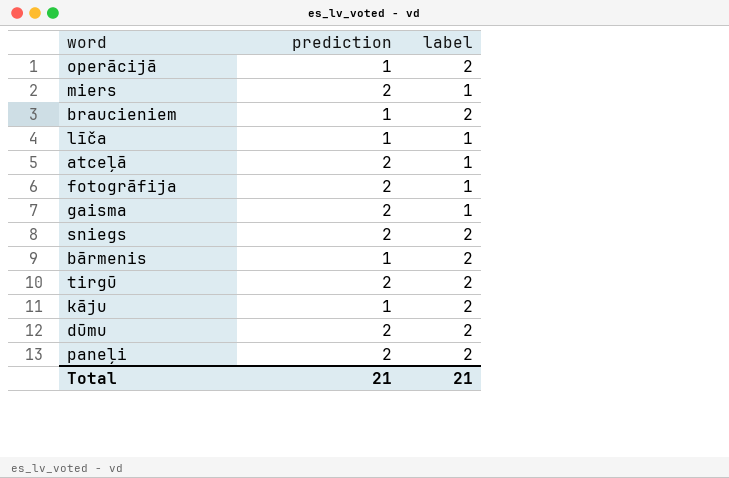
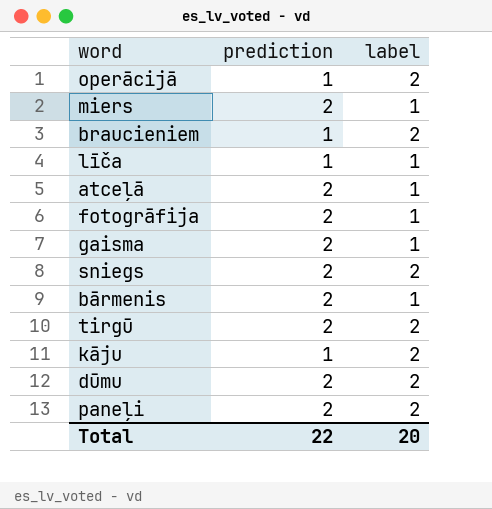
bārmenis | prediction: 1 -> 2
bārmenis | label: 2 -> 1
Total | prediction: 21 -> 22
Total | label: 21 -> 20

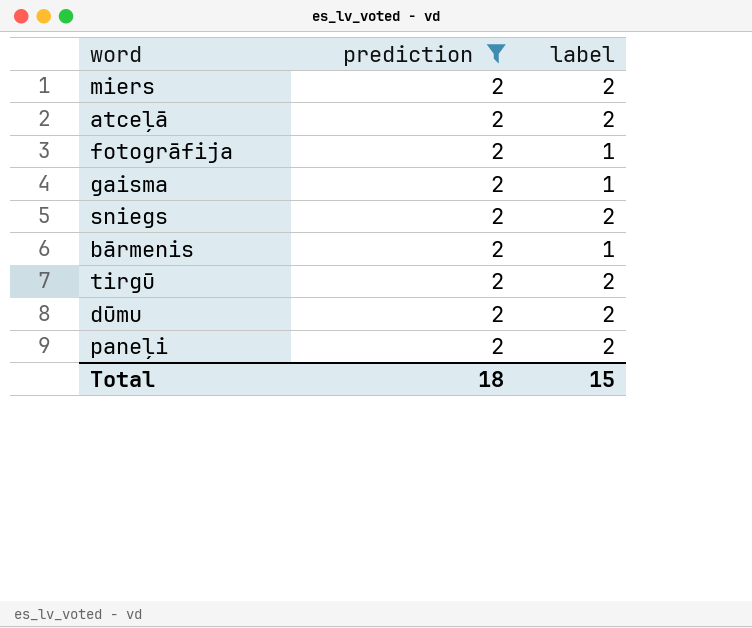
filter: none -> prediction = 2
miers | label: 1 -> 2
atceļā | label: 1 -> 2
Total | prediction: 22 -> 18
Total | label: 20 -> 15

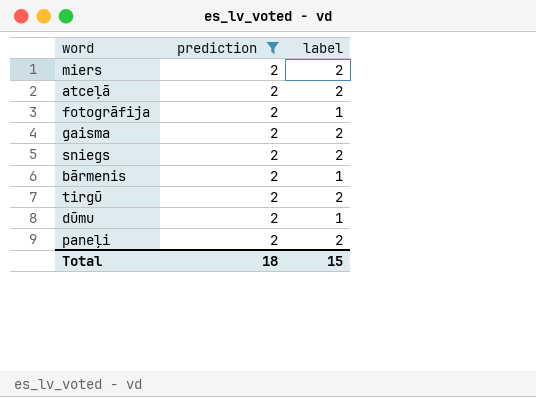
gaisma | label: 1 -> 2
dūmu | label: 2 -> 1

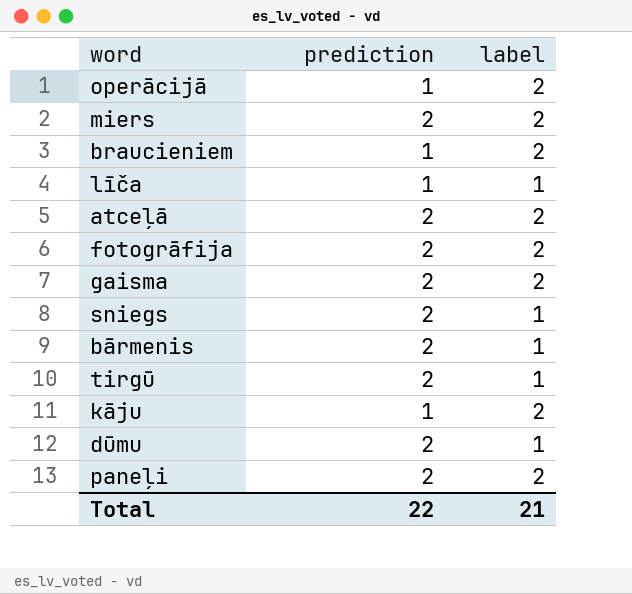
filter: prediction = 2 -> none
fotogrāfija | label: 1 -> 2
sniegs | label: 2 -> 1
tirgū | label: 2 -> 1
Total | prediction: 18 -> 22
Total | label: 15 -> 21

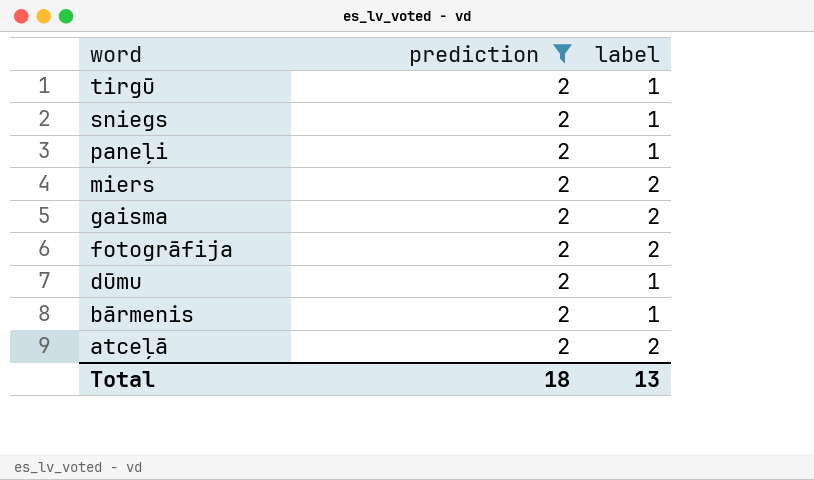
filter: none -> prediction = 2
row order: none -> word descending
paneļi | label: 2 -> 1
Total | prediction: 22 -> 18
Total | label: 21 -> 13

